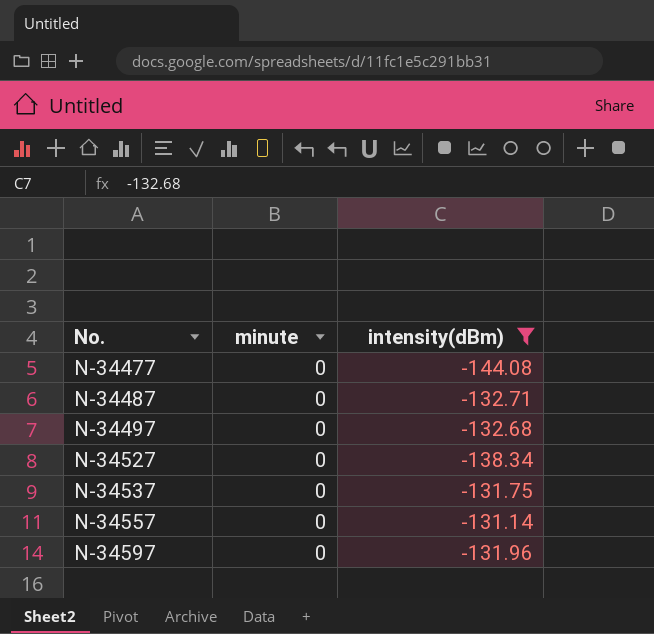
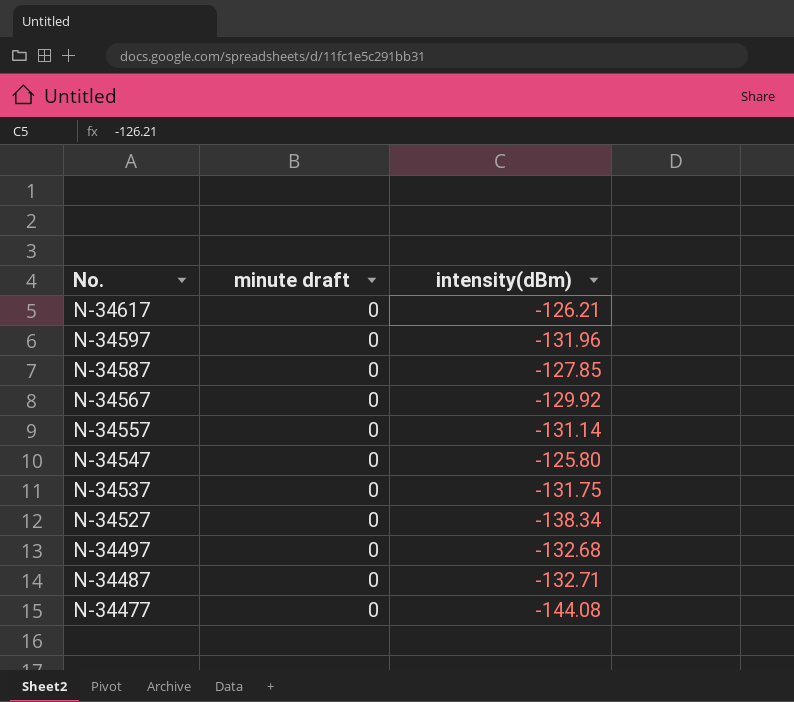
filter: intensity(dBm) <= -131.14 -> none
row order: No. ascending -> No. descending
column name: minute -> minute draft

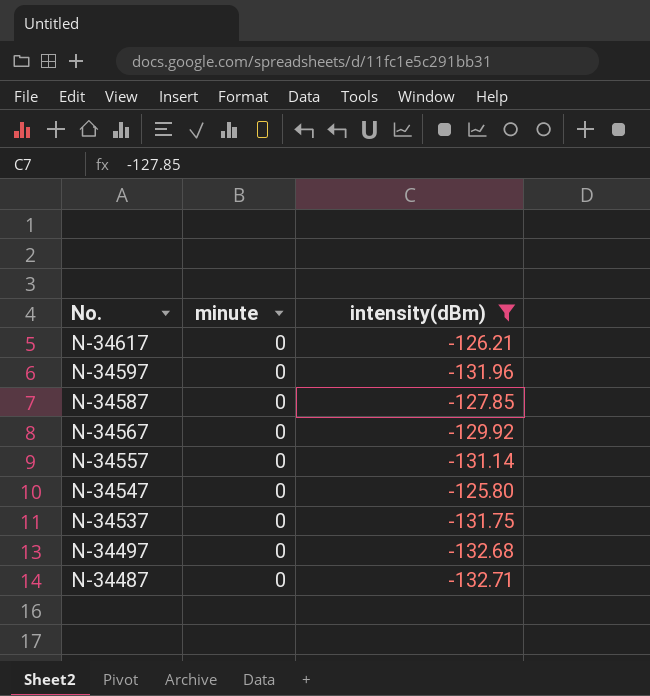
filter: none -> intensity(dBm) >= -132.71
column name: minute draft -> minute

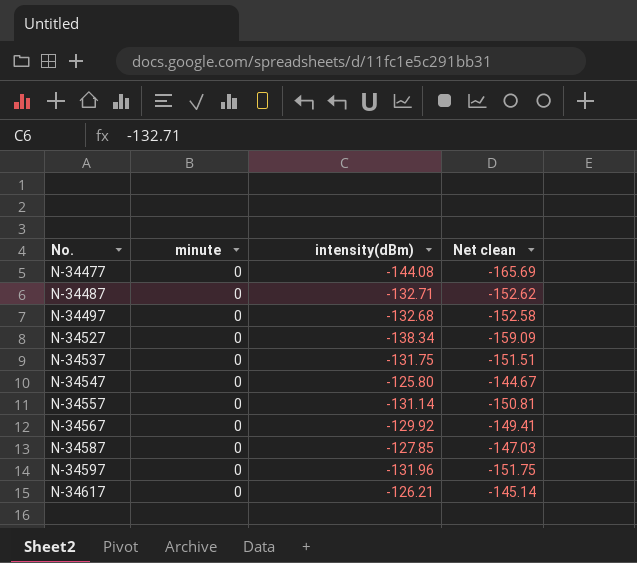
filter: intensity(dBm) >= -132.71 -> none
row order: No. descending -> No. ascending
column Net clean | formula: none -> [intensity(dBm)] * 1.15

